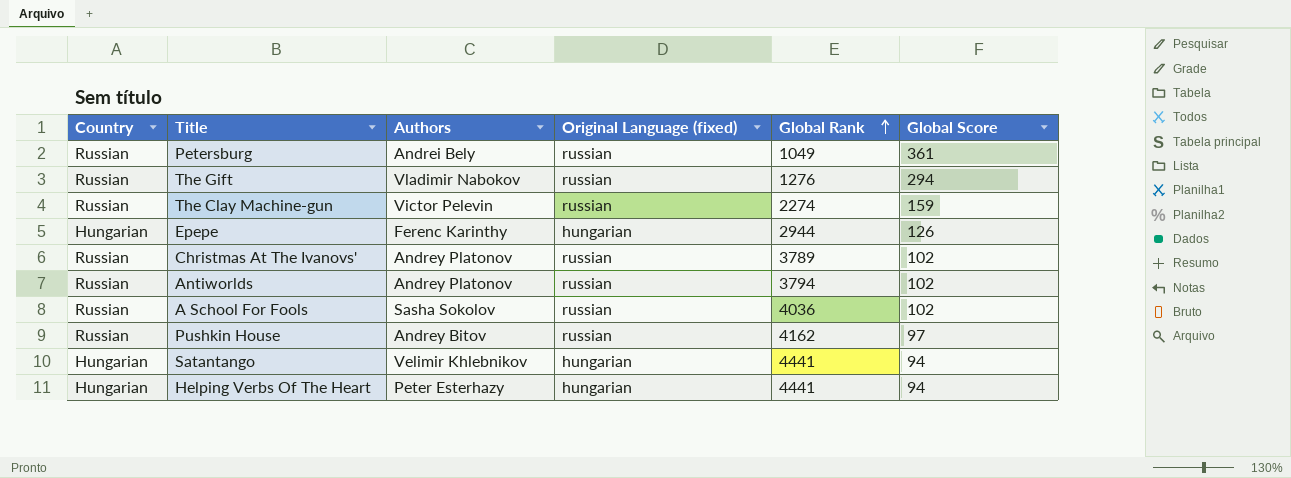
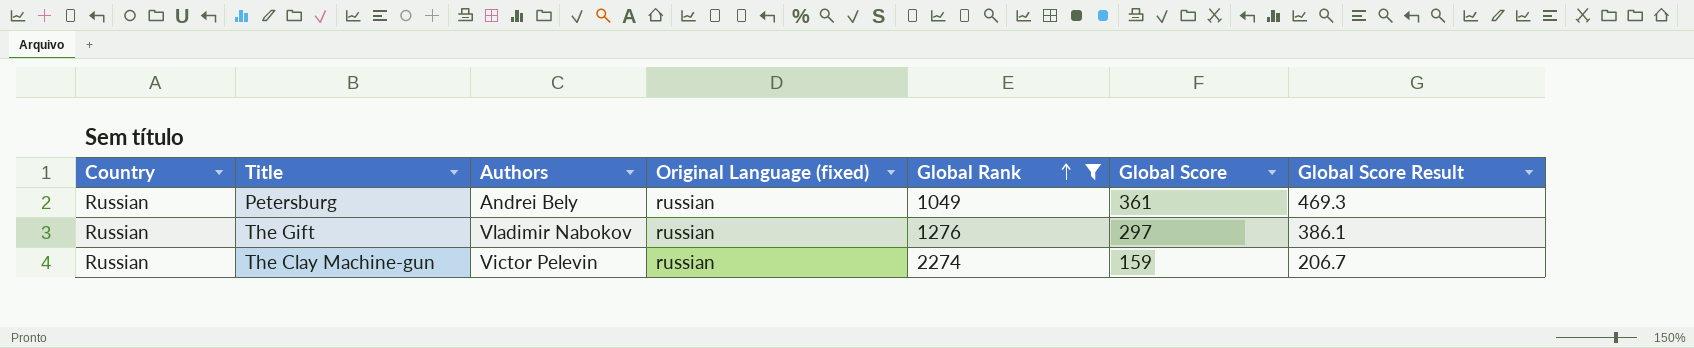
filter: none -> Global Rank <= 2274
column Global Score Result | formula: none -> [Global Score] * 1.3
The Gift | Global Score: 294 -> 297

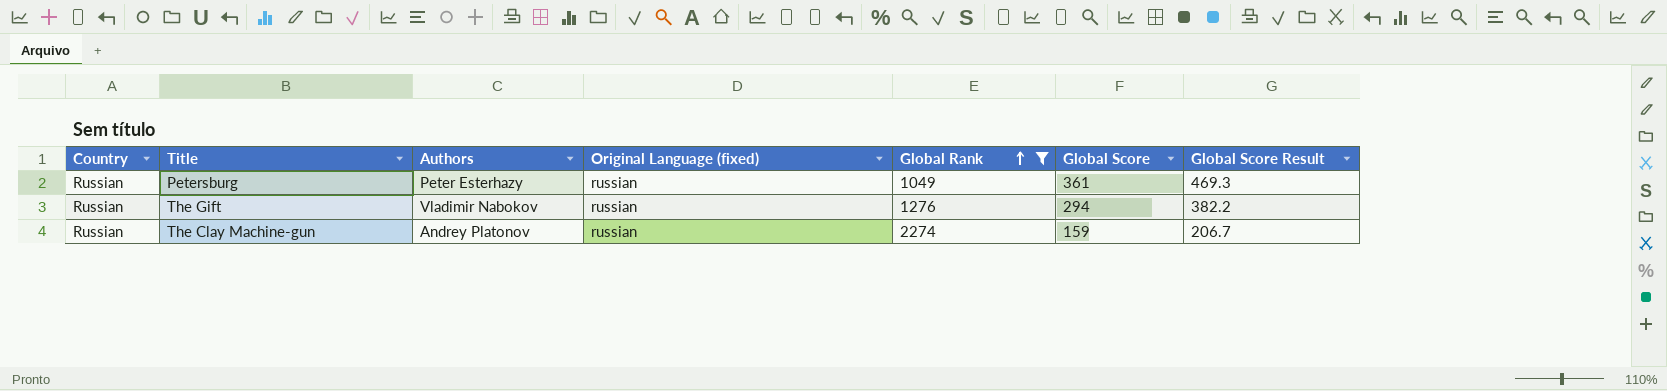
Petersburg | Authors: Andrei Bely -> Peter Esterhazy
The Gift | Global Score: 297 -> 294
The Gift | Global Score Result: 386.1 -> 382.2
The Clay Machine-gun | Authors: Victor Pelevin -> Andrey Platonov

